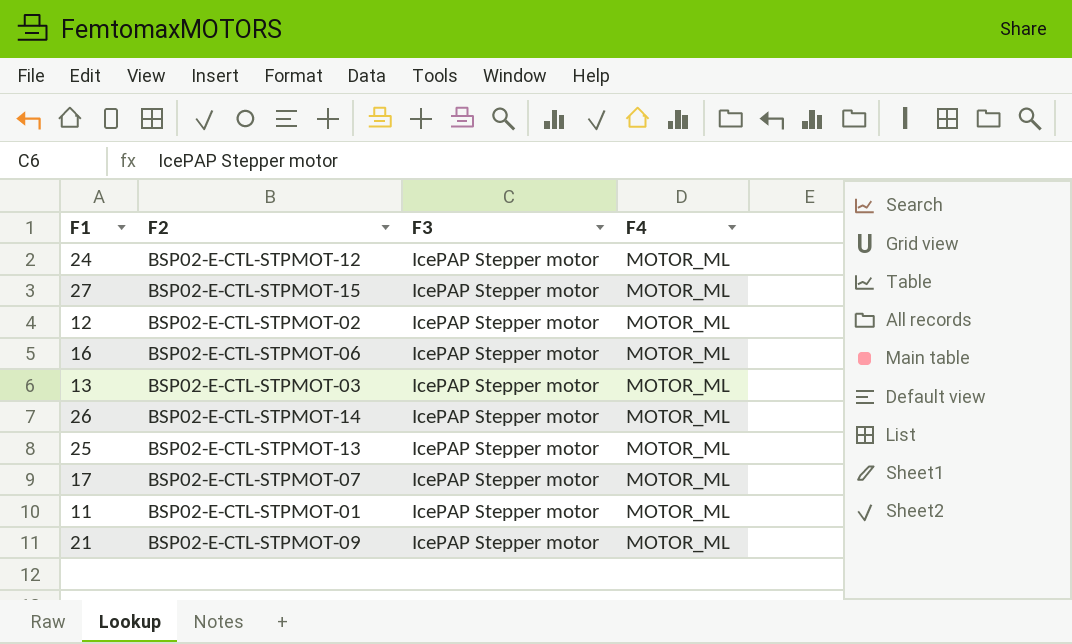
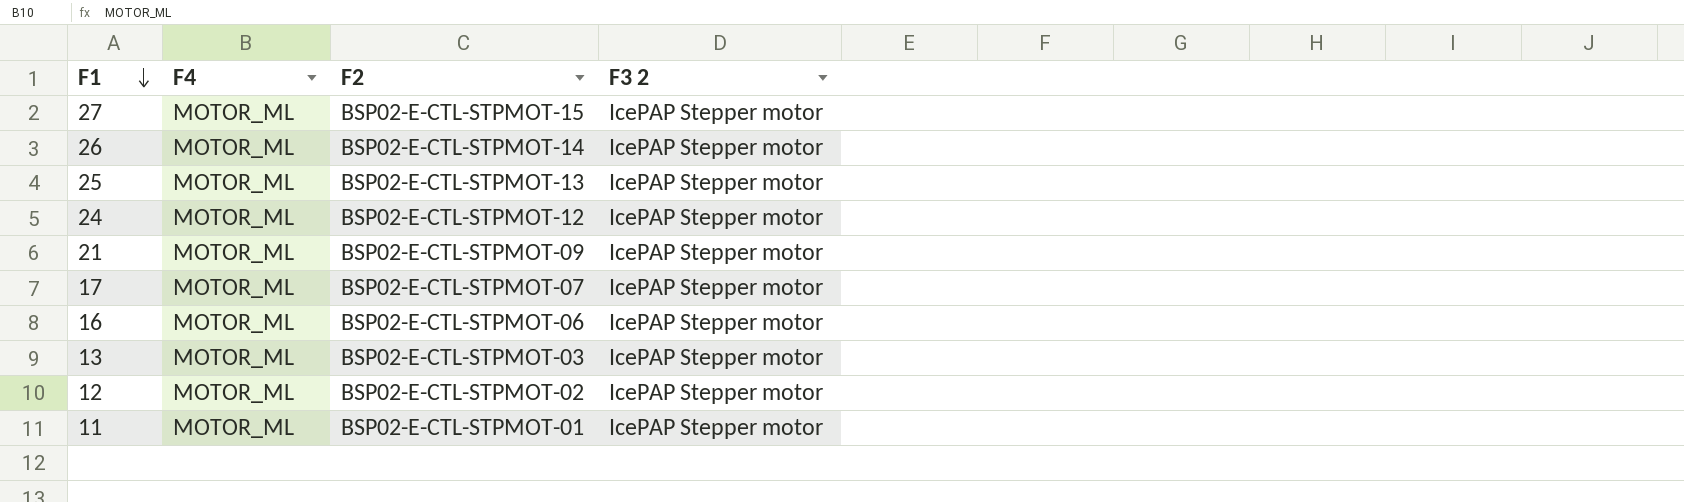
row order: none -> F1 descending
column F4 | position: 4 -> 2
column name: F3 -> F3 2

